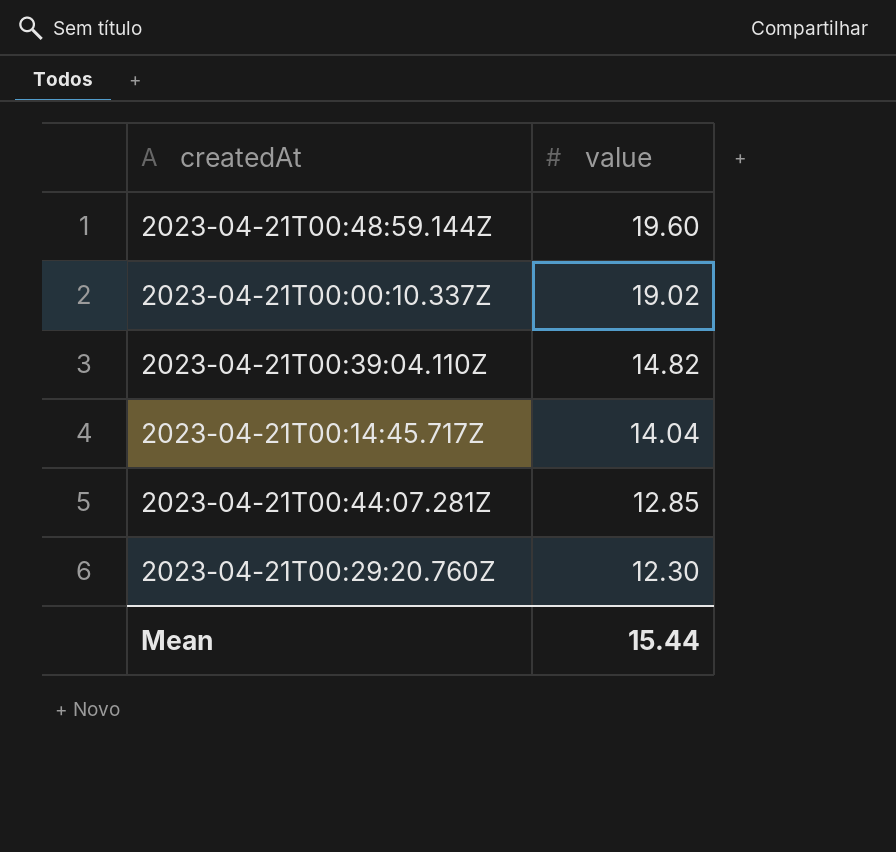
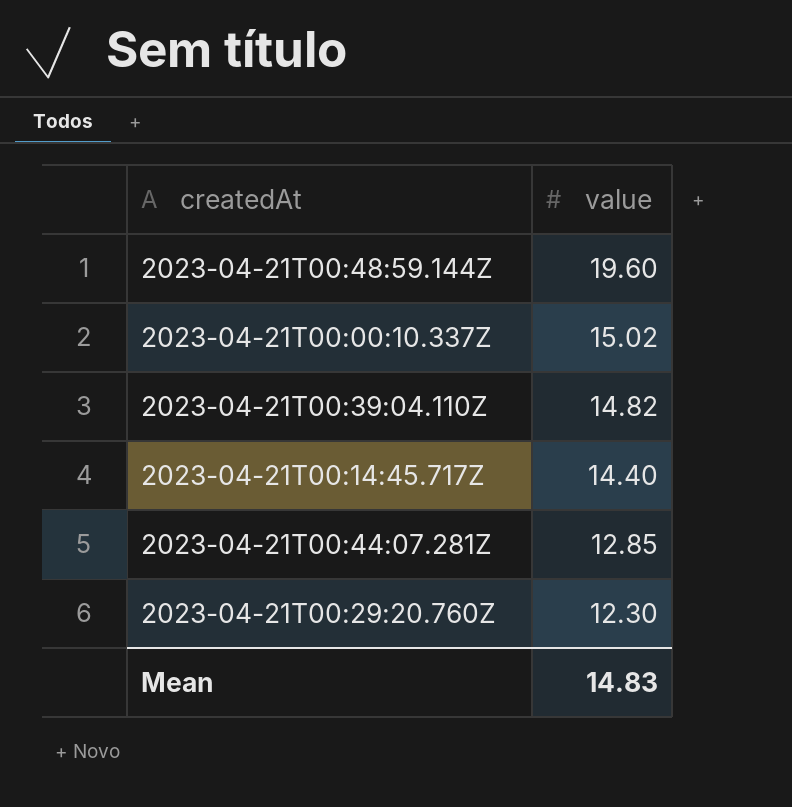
2023-04-21T00:00:10.337Z | value: 19.02 -> 15.02
2023-04-21T00:14:45.717Z | value: 14.04 -> 14.40
Mean | value: 15.44 -> 14.83

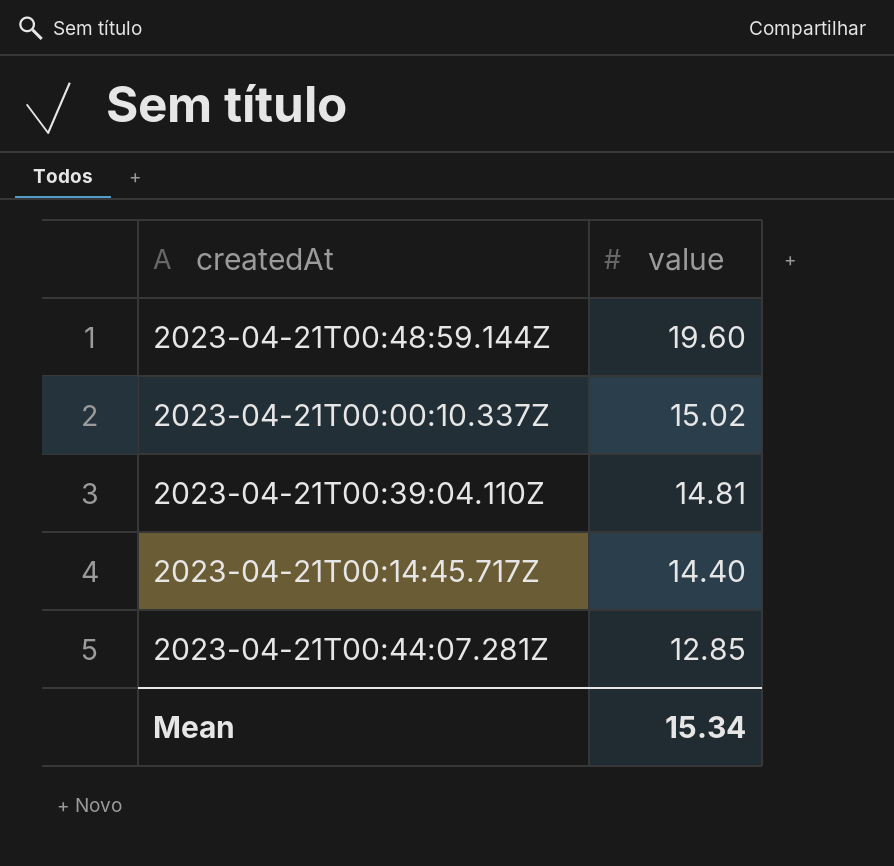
row 2023-04-21T00:29:20.760Z: 12.30 -> none
2023-04-21T00:39:04.110Z | value: 14.82 -> 14.81
Mean | value: 14.83 -> 15.34

